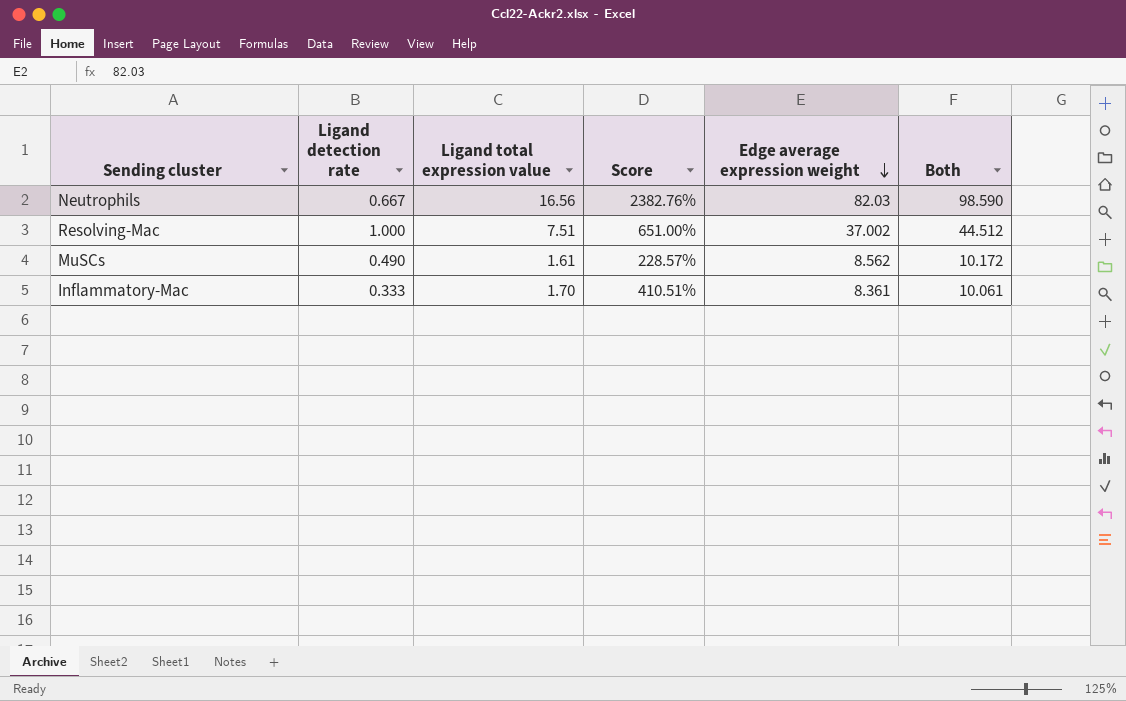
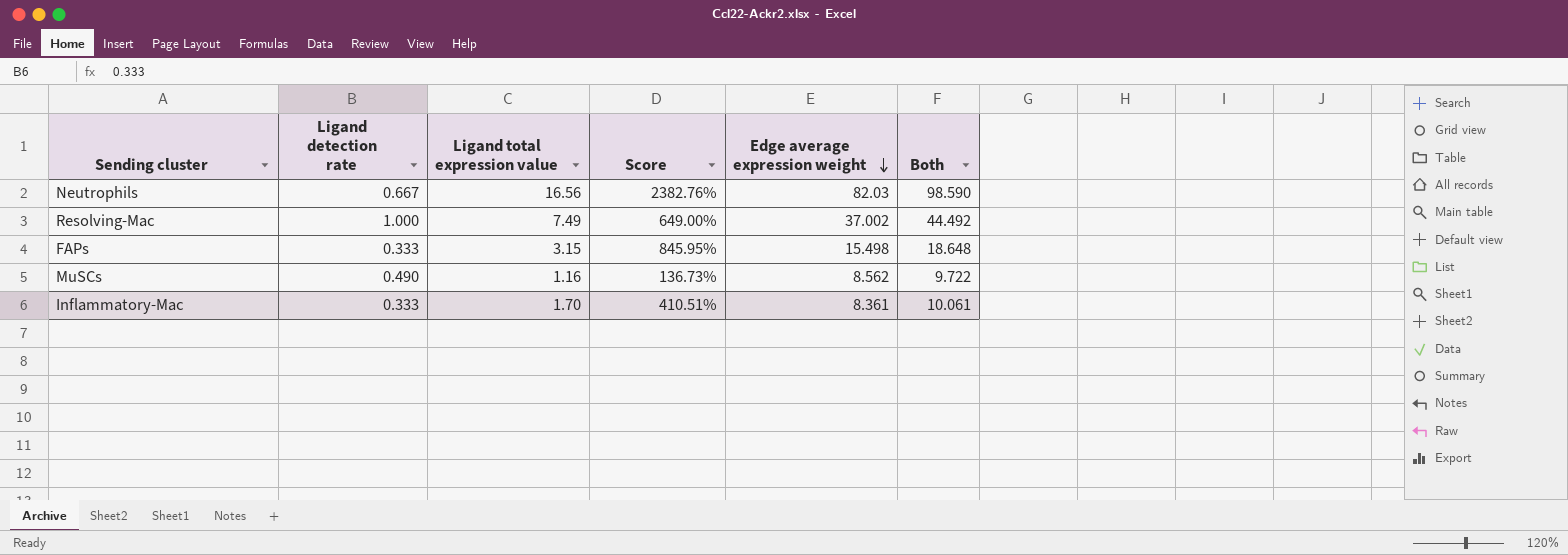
Resolving-Mac | Ligand total expression value: 7.51 -> 7.49
Resolving-Mac | Score: 651.00% -> 649.00%
Resolving-Mac | Both: 44.512 -> 44.492
row FAPs: none -> 0.333 | 3.15 | 845.95% | 15.498 | 18.648
MuSCs | Ligand total expression value: 1.61 -> 1.16
MuSCs | Score: 228.57% -> 136.73%
MuSCs | Both: 10.172 -> 9.722

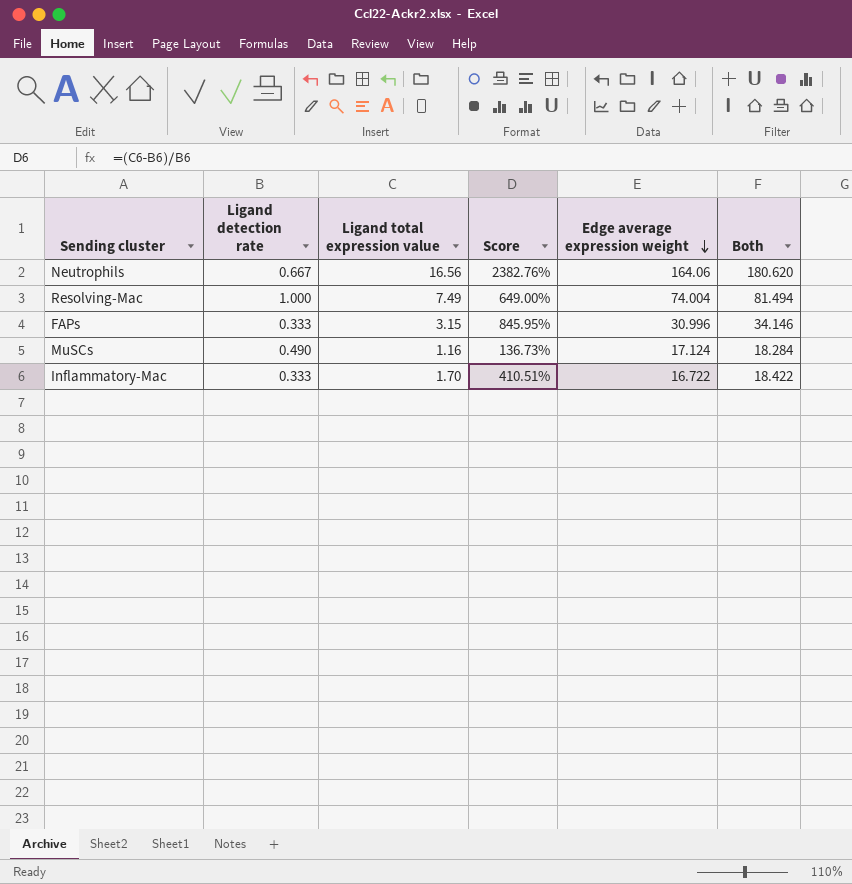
Neutrophils | Edge average expression weight: 82.03 -> 164.06
Neutrophils | Both: 98.590 -> 180.620
Resolving-Mac | Edge average expression weight: 37.002 -> 74.004
Resolving-Mac | Both: 44.492 -> 81.494
FAPs | Edge average expression weight: 15.498 -> 30.996
FAPs | Both: 18.648 -> 34.146
MuSCs | Edge average expression weight: 8.562 -> 17.124
MuSCs | Both: 9.722 -> 18.284
Inflammatory-Mac | Edge average expression weight: 8.361 -> 16.722
Inflammatory-Mac | Both: 10.061 -> 18.422

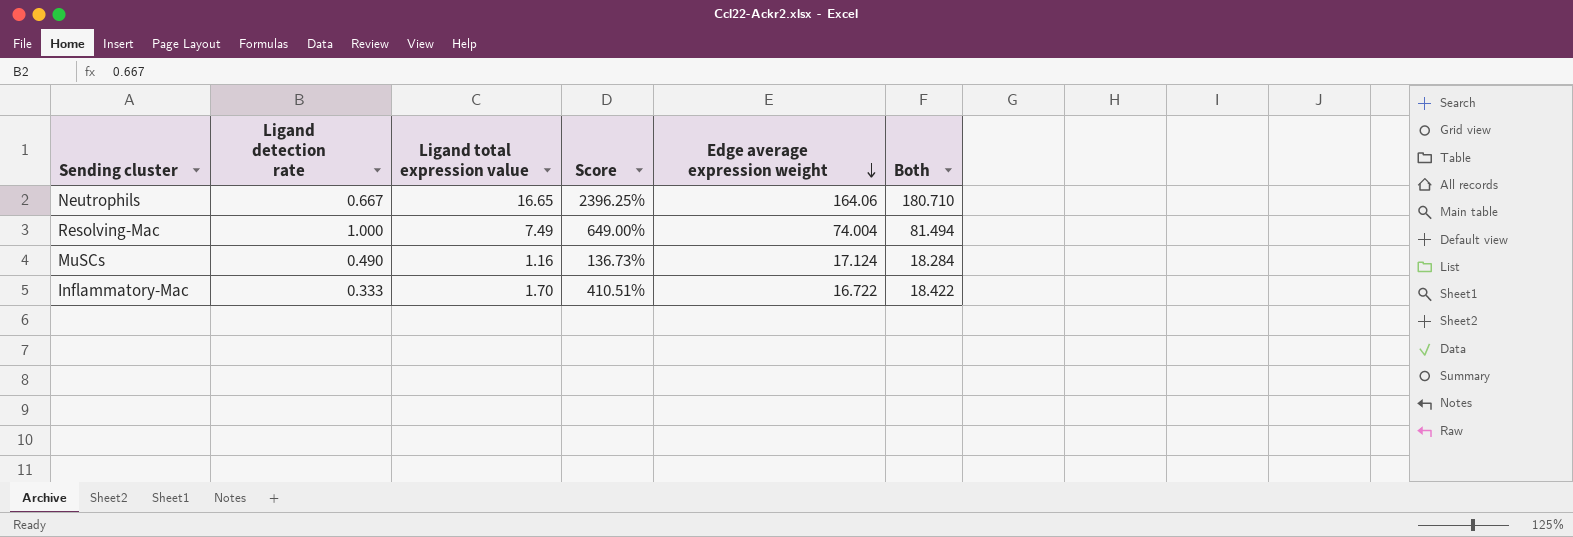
row FAPs: 0.333 | 3.15 | 845.95% | 30.996 | 34.146 -> none
Neutrophils | Ligand total expression value: 16.56 -> 16.65
Neutrophils | Score: 2382.76% -> 2396.25%
Neutrophils | Both: 180.620 -> 180.710

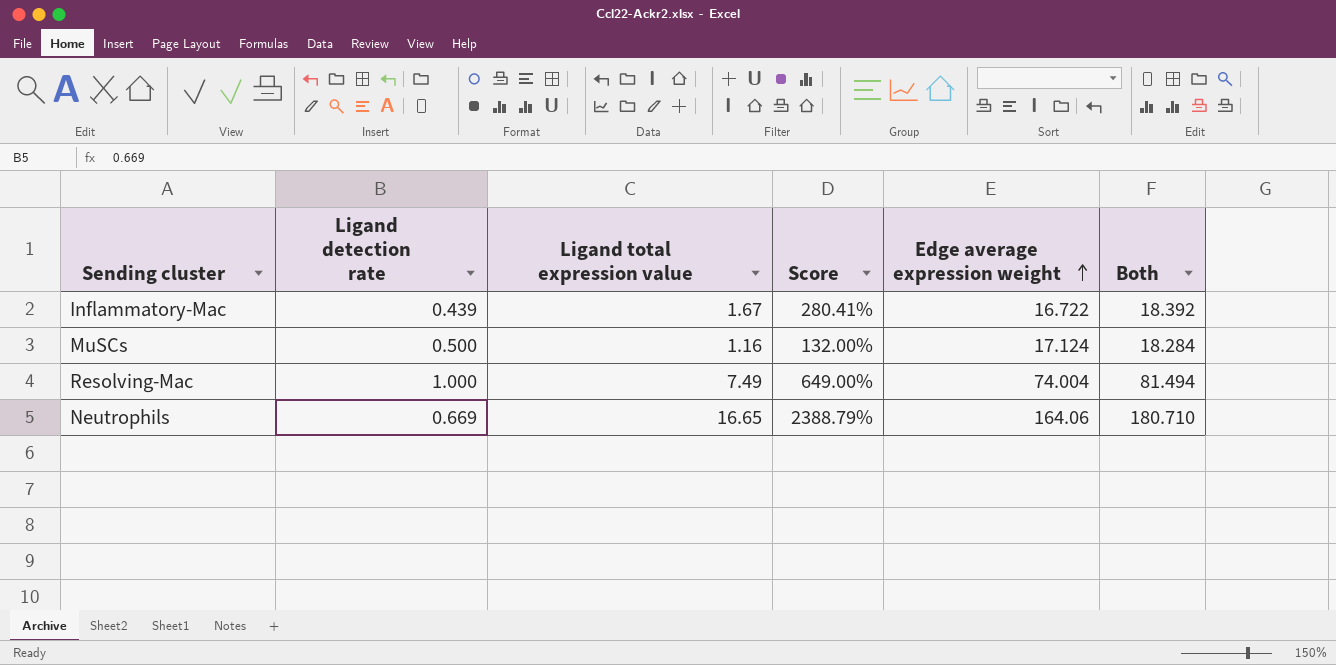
row order: Edge average expression weight descending -> Edge average expression weight ascending
Inflammatory-Mac | Ligand detection rate: 0.333 -> 0.439
Inflammatory-Mac | Ligand total expression value: 1.70 -> 1.67
Inflammatory-Mac | Score: 410.51% -> 280.41%
Inflammatory-Mac | Both: 18.422 -> 18.392
MuSCs | Ligand detection rate: 0.490 -> 0.500
MuSCs | Score: 136.73% -> 132.00%
Neutrophils | Ligand detection rate: 0.667 -> 0.669
Neutrophils | Score: 2396.25% -> 2388.79%

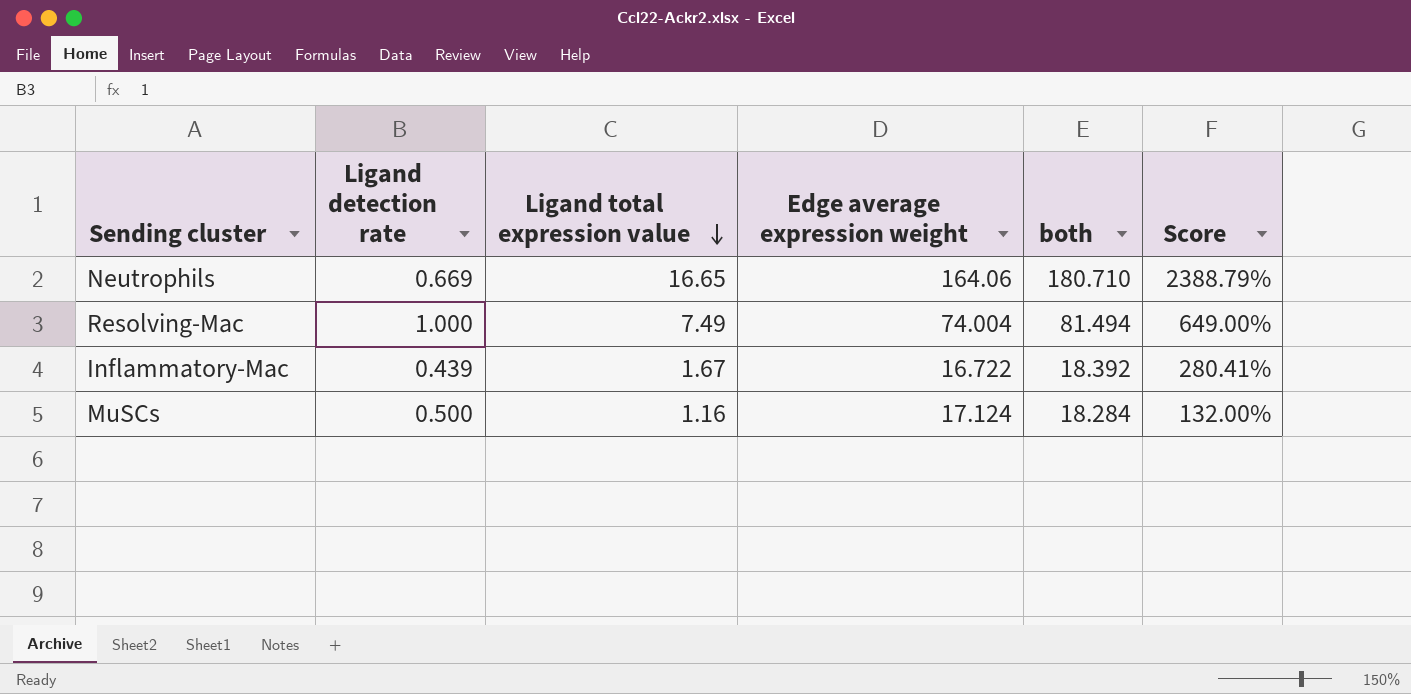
row order: Edge average expression weight ascending -> Ligand total expression value descending
column name: Both -> both
column Score | position: 4 -> 6

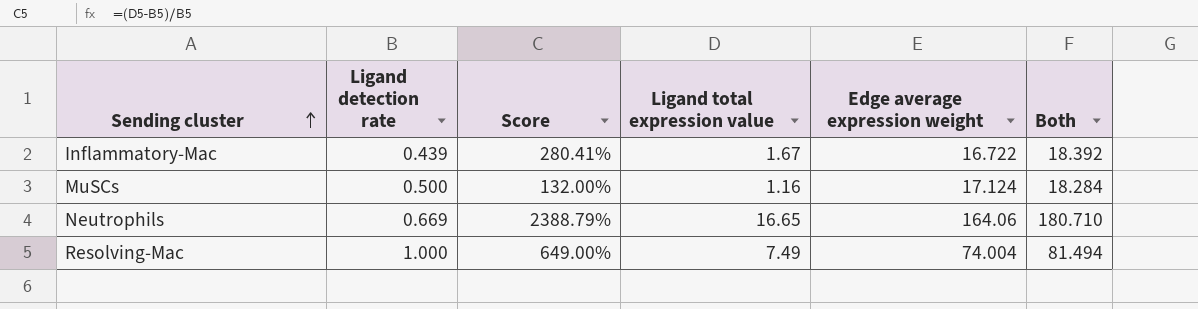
row order: Ligand total expression value descending -> Sending cluster ascending
column Score | position: 6 -> 3
column name: both -> Both

